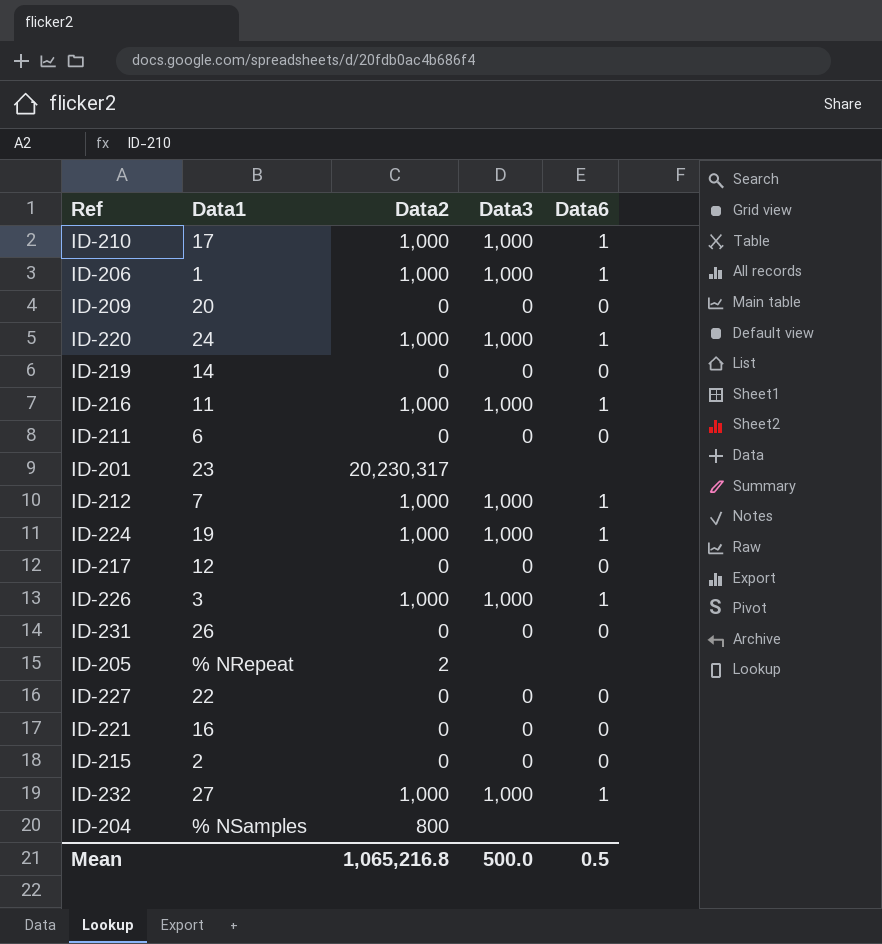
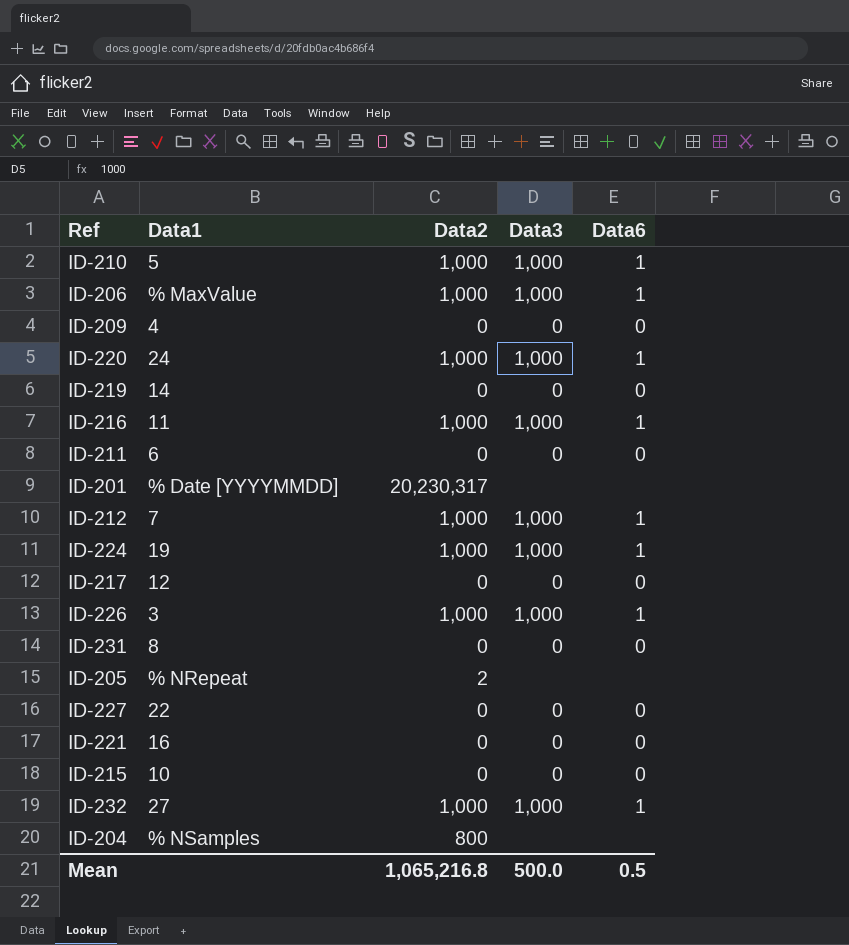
ID-210 | Data1: 17 -> 5
ID-206 | Data1: 1 -> % MaxValue
ID-209 | Data1: 20 -> 4
ID-201 | Data1: 23 -> % Date [YYYYMMDD]
ID-231 | Data1: 26 -> 8
ID-215 | Data1: 2 -> 10

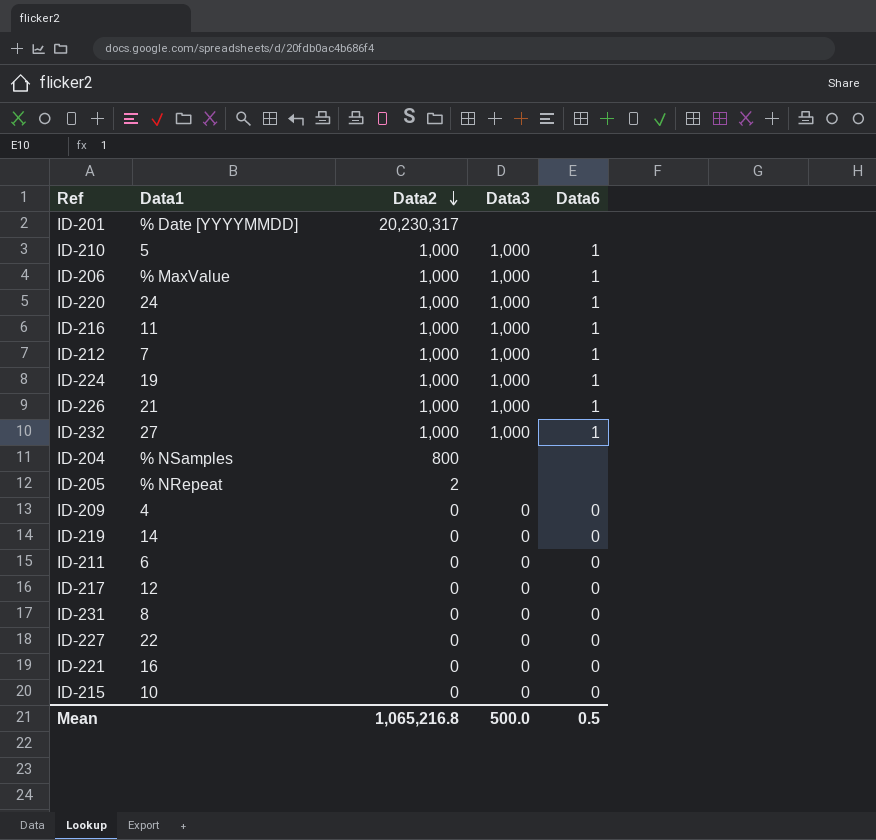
row order: none -> Data2 descending
ID-226 | Data1: 3 -> 21

